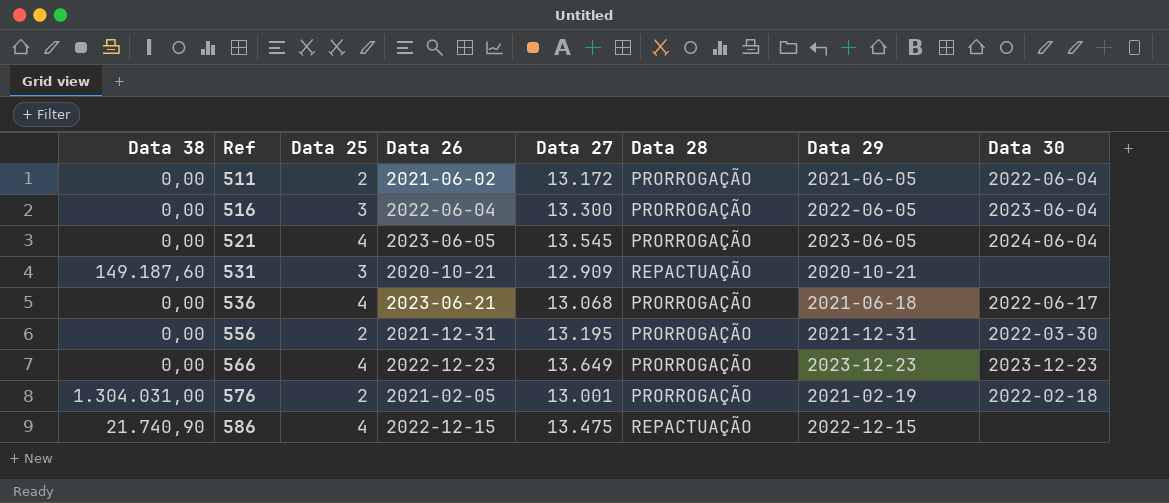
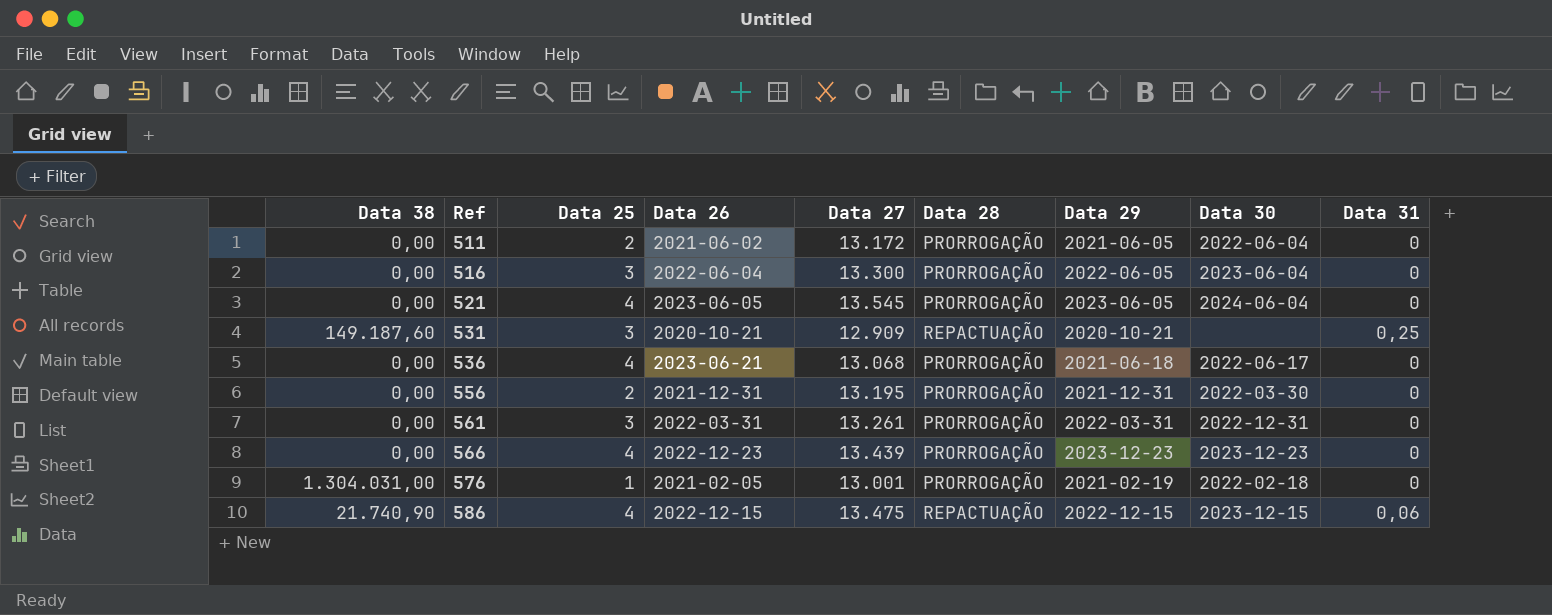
column Data 31 | position: none -> 9
row 561: none -> 0,00 | 3 | 2022-03-31 | 13.261 | PRORROGAÇÃO | 2022-03-31 | 2022-12-31 | 0
566 | Data 27: 13.649 -> 13.439
576 | Data 25: 2 -> 1
586 | Data 30: none -> 2023-12-15

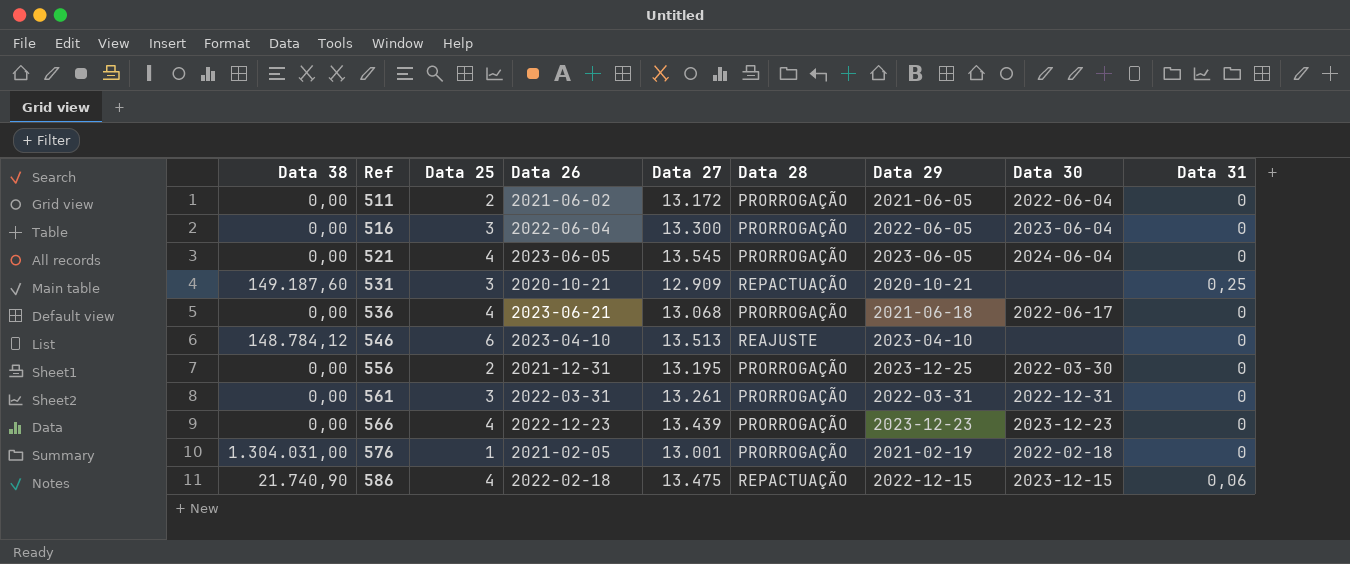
row 546: none -> 148.784,12 | 6 | 2023-04-10 | 13.513 | REAJUSTE | 2023-04-10 | none | 0
556 | Data 29: 2021-12-31 -> 2023-12-25
586 | Data 26: 2022-12-15 -> 2022-02-18

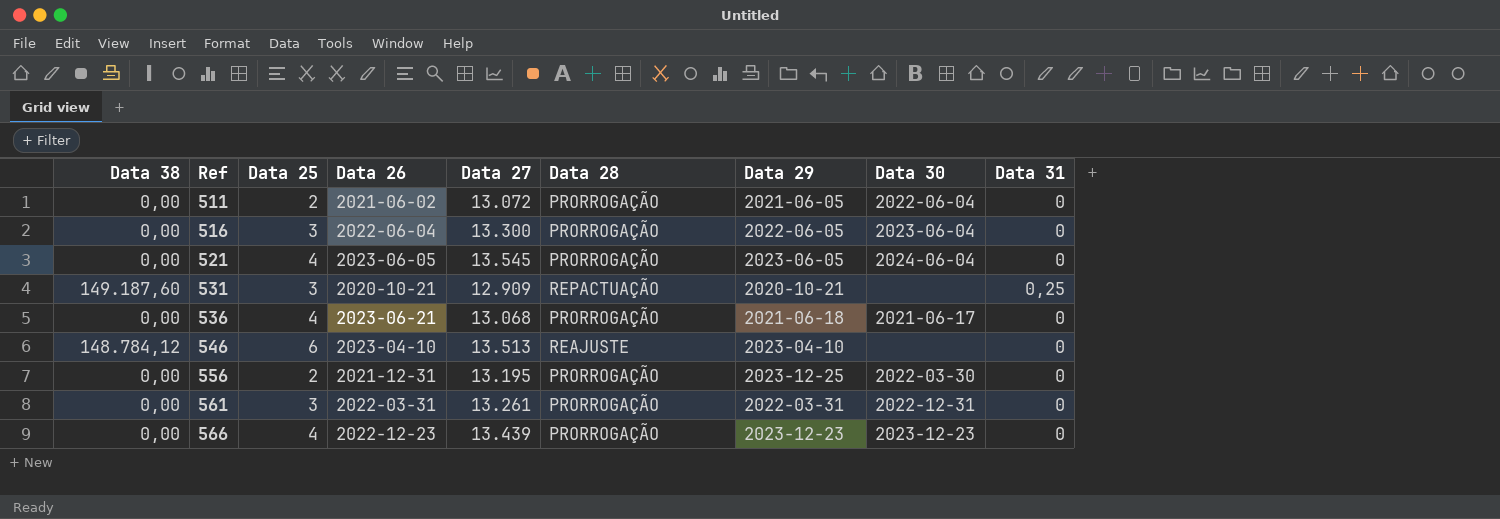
row 576: 1.304.031,00 | 1 | 2021-02-05 | 13.001 | PRORROGAÇÃO | 2021-02-19 | 2022-02-18 | 0 -> none
row 586: 21.740,90 | 4 | 2022-02-18 | 13.475 | REPACTUAÇÃO | 2022-12-15 | 2023-12-15 | 0,06 -> none
511 | Data 27: 13.172 -> 13.072
536 | Data 30: 2022-06-17 -> 2021-06-17

